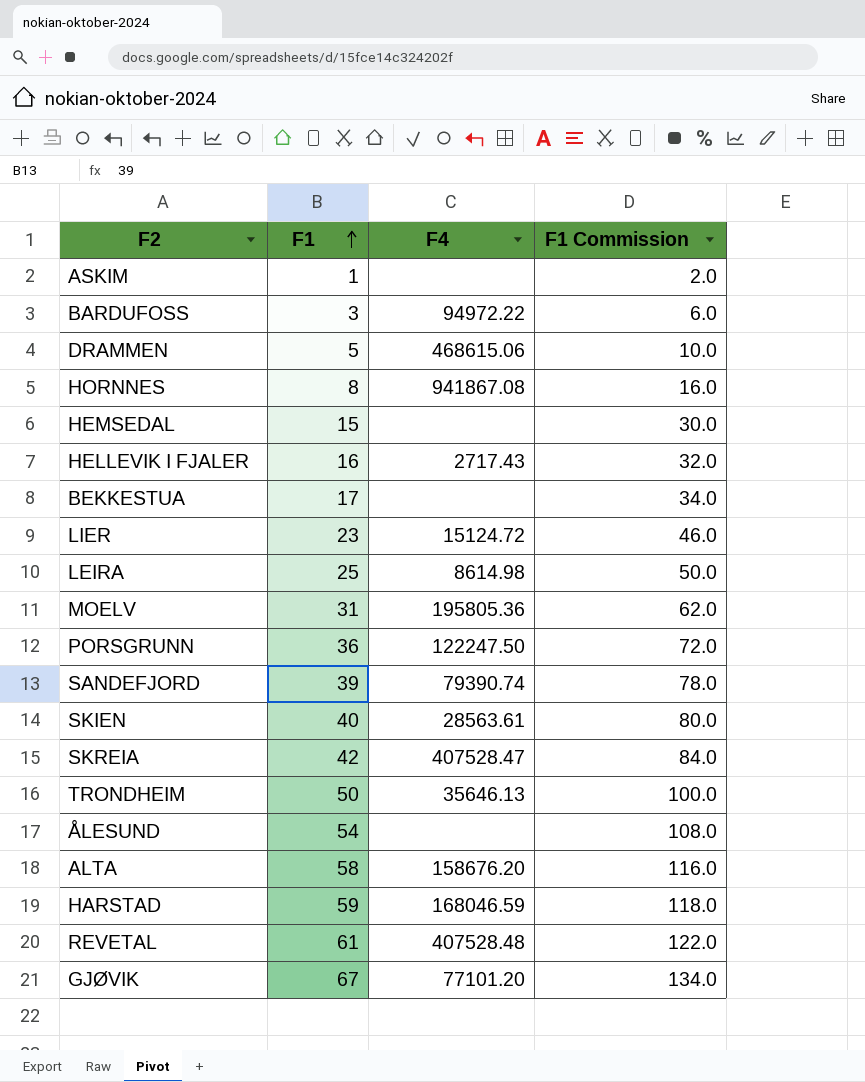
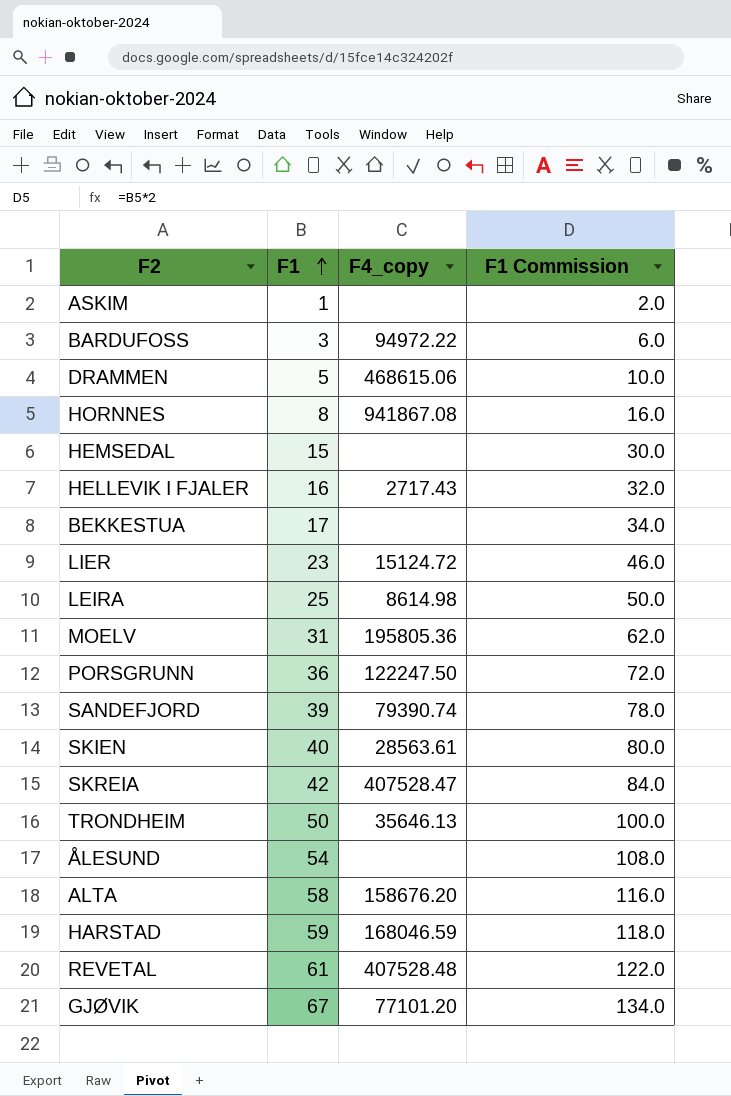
column name: F4 -> F4_copy

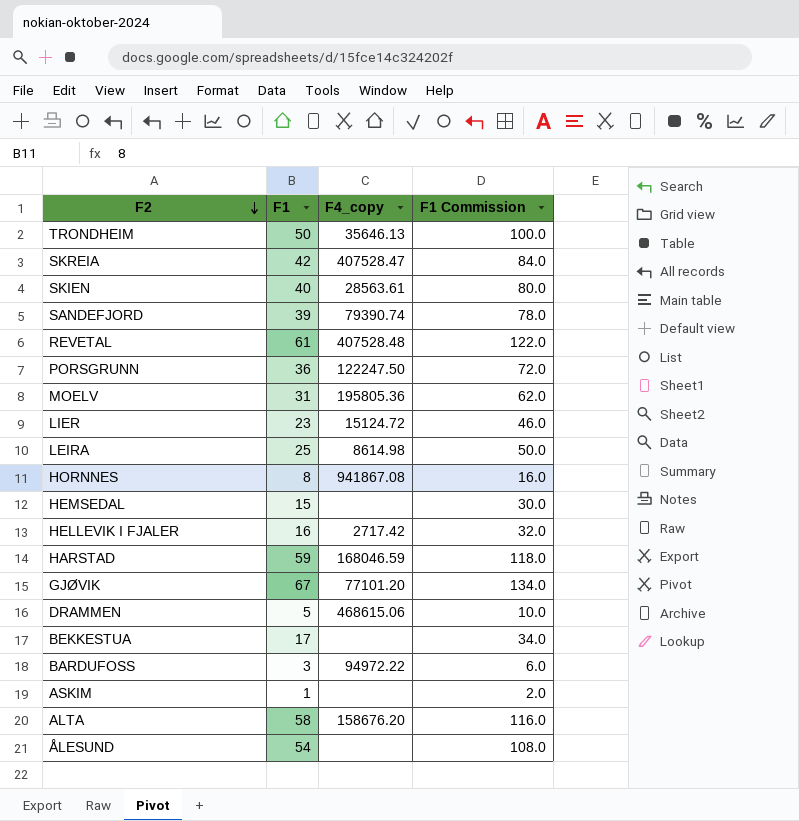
row order: F1 ascending -> F2 descending
HELLEVIK I FJALER | F4_copy: 2717.43 -> 2717.42

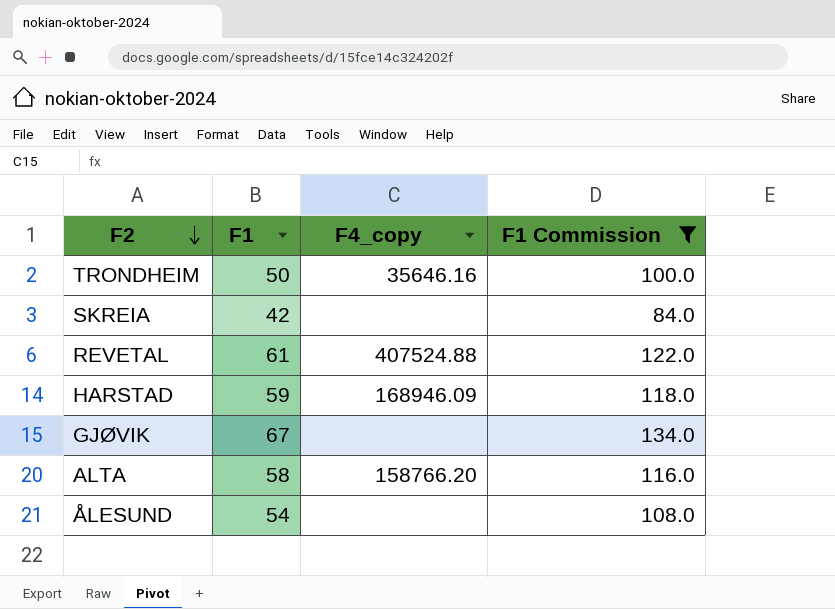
filter: none -> F1 Commission >= 84.0
TRONDHEIM | F4_copy: 35646.13 -> 35646.16
SKREIA | F4_copy: 407528.47 -> none
REVETAL | F4_copy: 407528.48 -> 407524.88
HARSTAD | F4_copy: 168046.59 -> 168946.09
GJØVIK | F4_copy: 77101.20 -> none
ALTA | F4_copy: 158676.20 -> 158766.20

